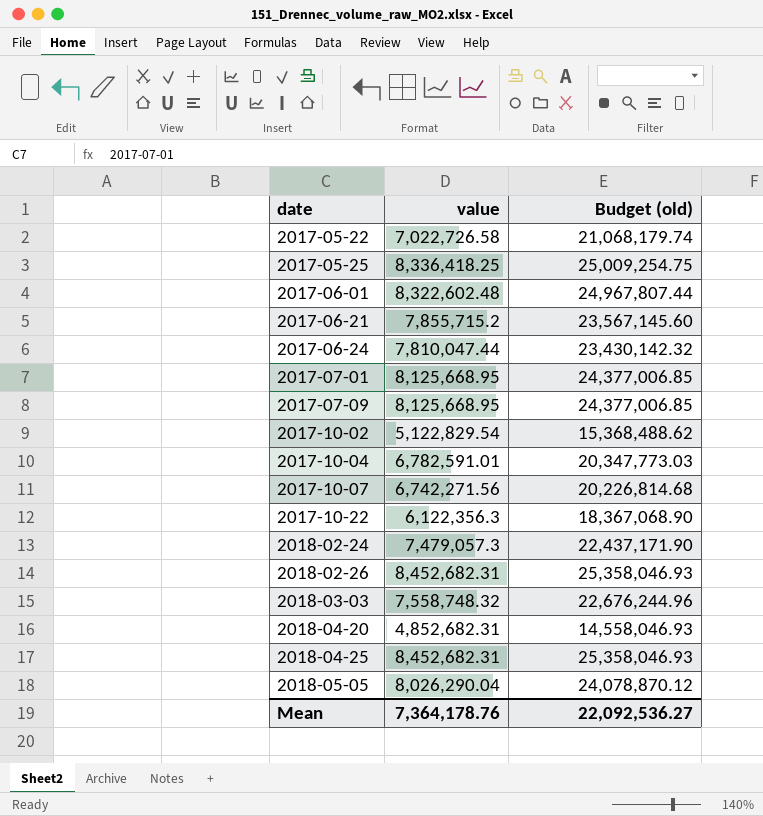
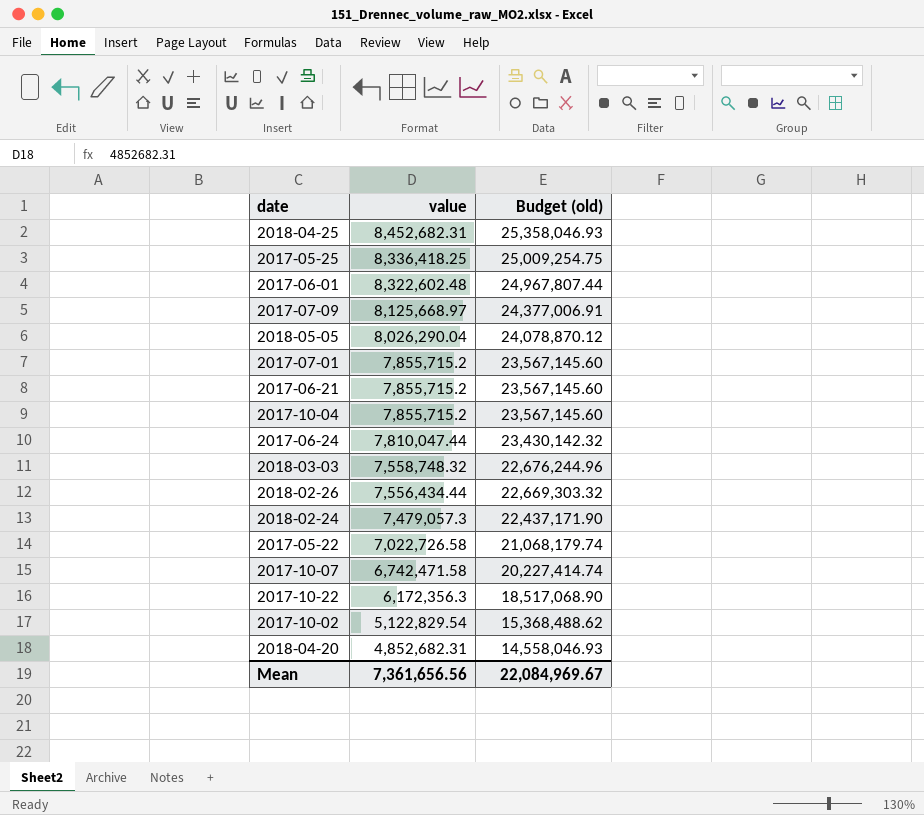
row order: date ascending -> value descending
2017-07-09 | value: 8,125,668.95 -> 8,125,668.97
2017-07-09 | Budget (old): 24,377,006.85 -> 24,377,006.91
2017-07-01 | value: 8,125,668.95 -> 7,855,715.2
2017-07-01 | Budget (old): 24,377,006.85 -> 23,567,145.60
2017-10-04 | value: 6,782,591.01 -> 7,855,715.2
2017-10-04 | Budget (old): 20,347,773.03 -> 23,567,145.60
2018-02-26 | value: 8,452,682.31 -> 7,556,434.44
2018-02-26 | Budget (old): 25,358,046.93 -> 22,669,303.32
2017-10-07 | value: 6,742,271.56 -> 6,742,471.58
2017-10-07 | Budget (old): 20,226,814.68 -> 20,227,414.74
2017-10-22 | value: 6,122,356.3 -> 6,172,356.3
2017-10-22 | Budget (old): 18,367,068.90 -> 18,517,068.90
Mean | value: 7,364,178.76 -> 7,361,656.56
Mean | Budget (old): 22,092,536.27 -> 22,084,969.67

